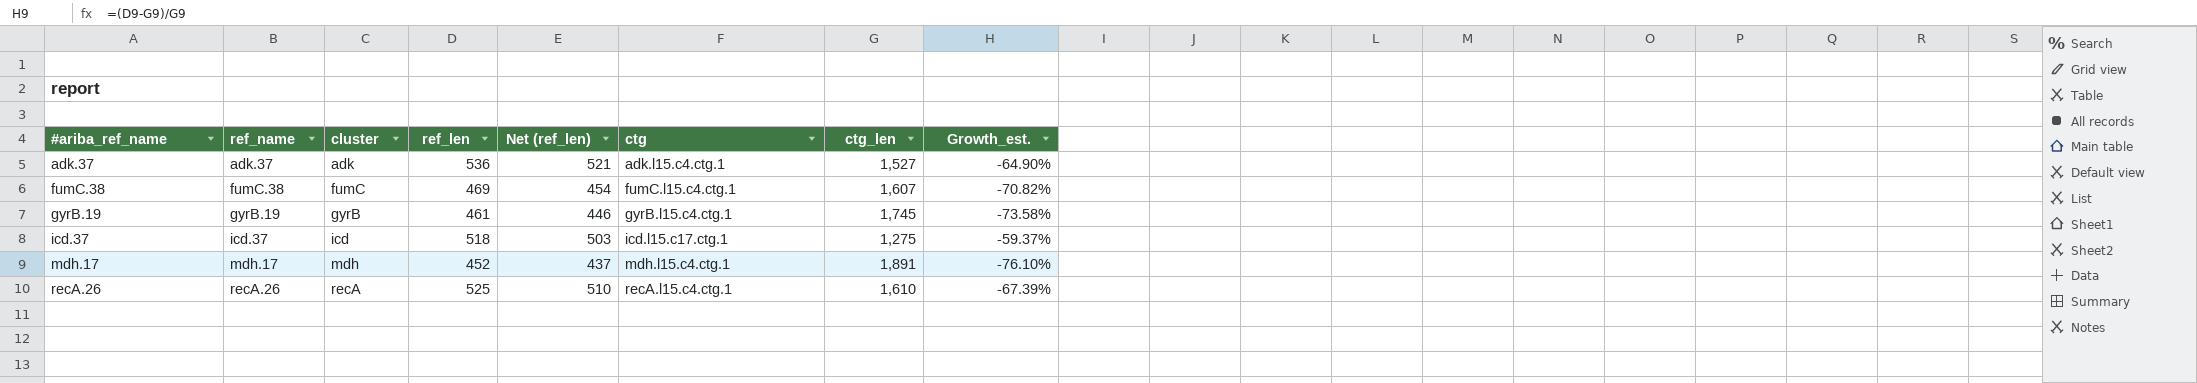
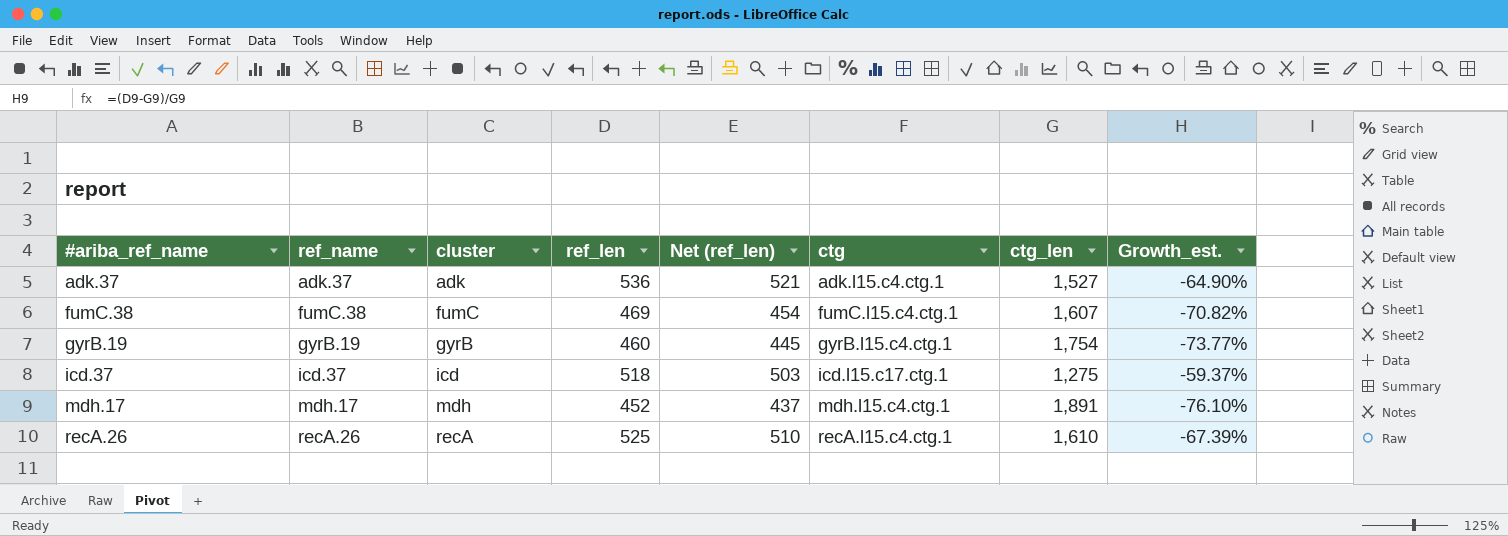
gyrB.19 | ref_len: 461 -> 460
gyrB.19 | Net (ref_len): 446 -> 445
gyrB.19 | ctg_len: 1,745 -> 1,754
gyrB.19 | Growth_est.: -73.58% -> -73.77%

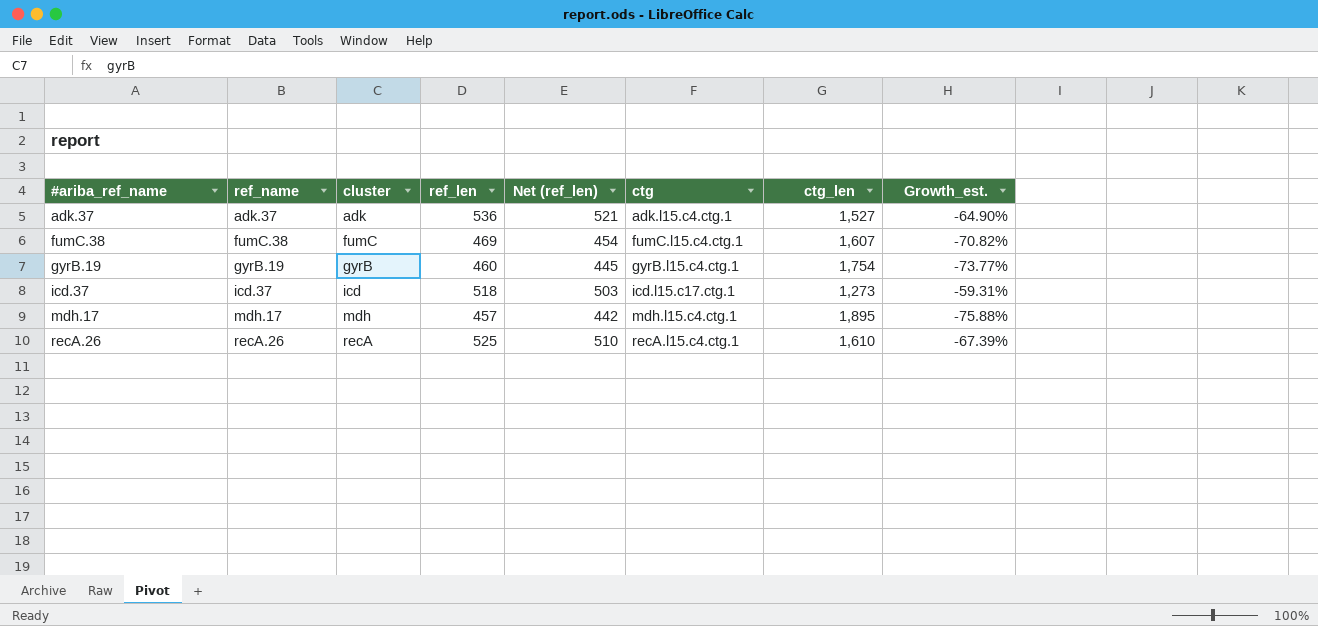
icd.37 | ctg_len: 1,275 -> 1,273
icd.37 | Growth_est.: -59.37% -> -59.31%
mdh.17 | ref_len: 452 -> 457
mdh.17 | Net (ref_len): 437 -> 442
mdh.17 | ctg_len: 1,891 -> 1,895
mdh.17 | Growth_est.: -76.10% -> -75.88%

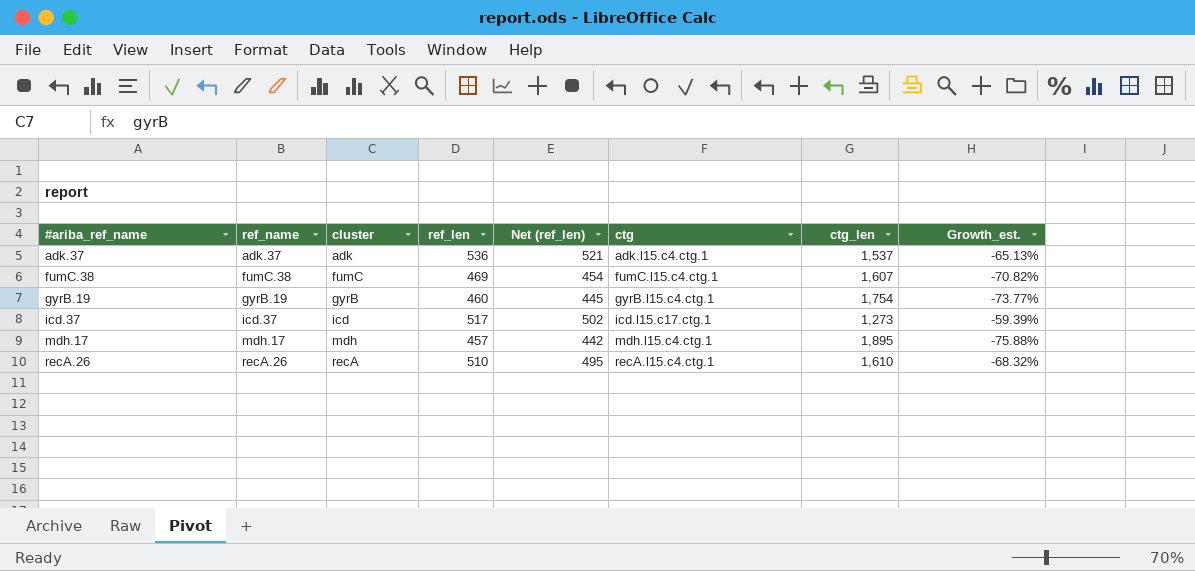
adk.37 | ctg_len: 1,527 -> 1,537
adk.37 | Growth_est.: -64.90% -> -65.13%
icd.37 | ref_len: 518 -> 517
icd.37 | Net (ref_len): 503 -> 502
icd.37 | Growth_est.: -59.31% -> -59.39%
recA.26 | ref_len: 525 -> 510
recA.26 | Net (ref_len): 510 -> 495
recA.26 | Growth_est.: -67.39% -> -68.32%

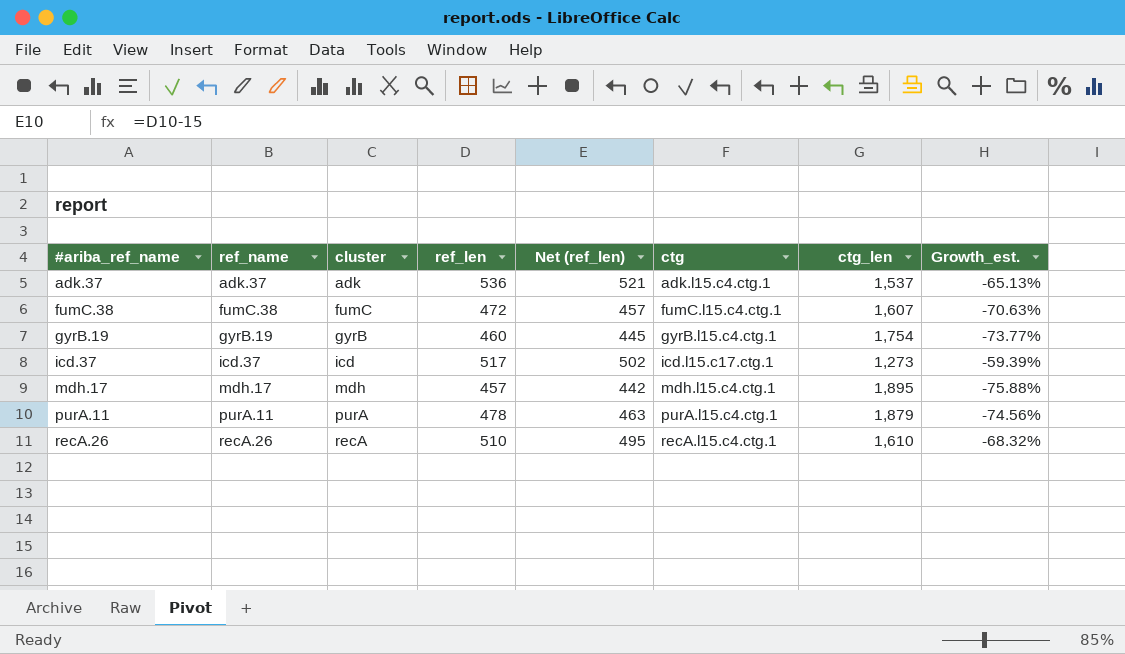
fumC.38 | ref_len: 469 -> 472
fumC.38 | Net (ref_len): 454 -> 457
fumC.38 | Growth_est.: -70.82% -> -70.63%
row purA.11: none -> purA.11 | purA | 478 | 463 | purA.l15.c4.ctg.1 | 1,879 | -74.56%

